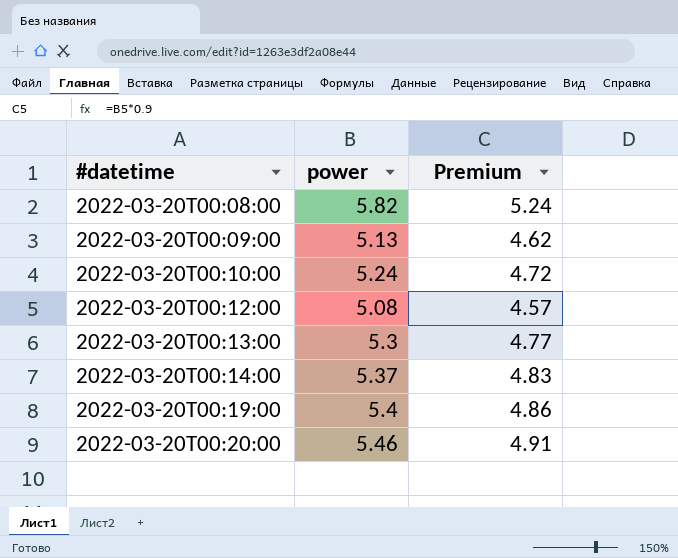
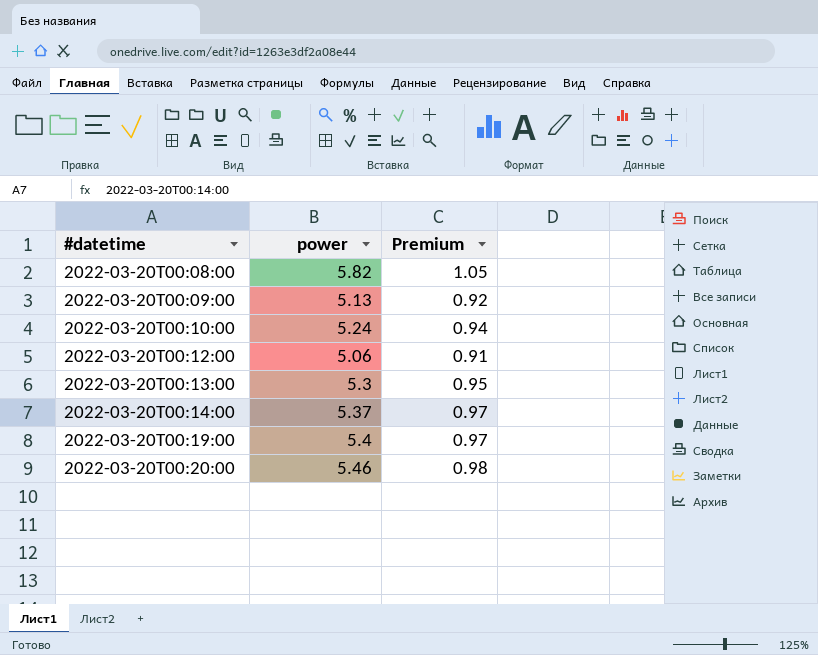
column Premium | formula: [power] * 0.9 -> [power] * 0.18
2022-03-20T00:12:00 | power: 5.08 -> 5.06

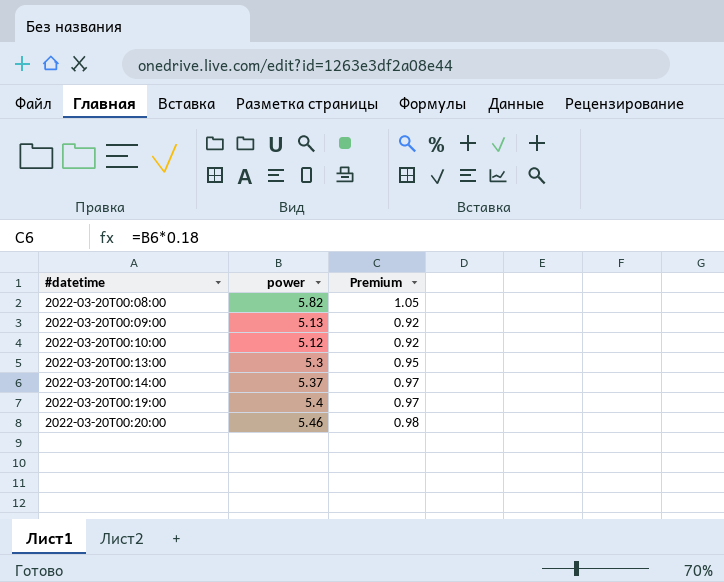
row 2022-03-20T00:12:00: 5.06 | 0.91 -> none
2022-03-20T00:10:00 | power: 5.24 -> 5.12
2022-03-20T00:10:00 | Premium: 0.94 -> 0.92

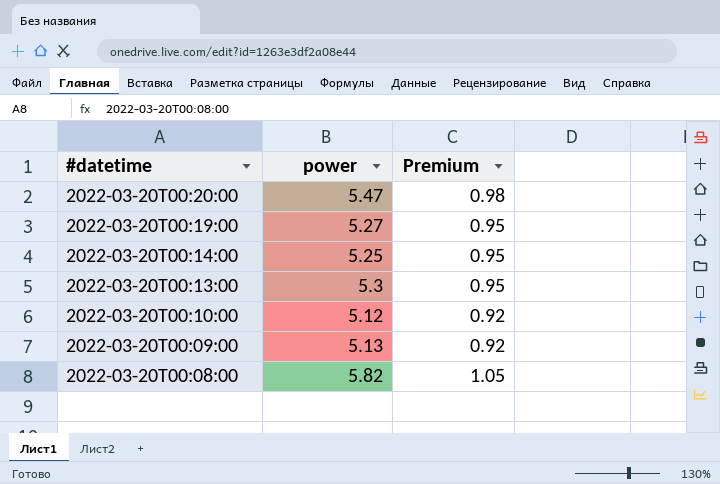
row order: #datetime ascending -> #datetime descending
2022-03-20T00:20:00 | power: 5.46 -> 5.47
2022-03-20T00:19:00 | power: 5.4 -> 5.27
2022-03-20T00:19:00 | Premium: 0.97 -> 0.95
2022-03-20T00:14:00 | power: 5.37 -> 5.25
2022-03-20T00:14:00 | Premium: 0.97 -> 0.95

